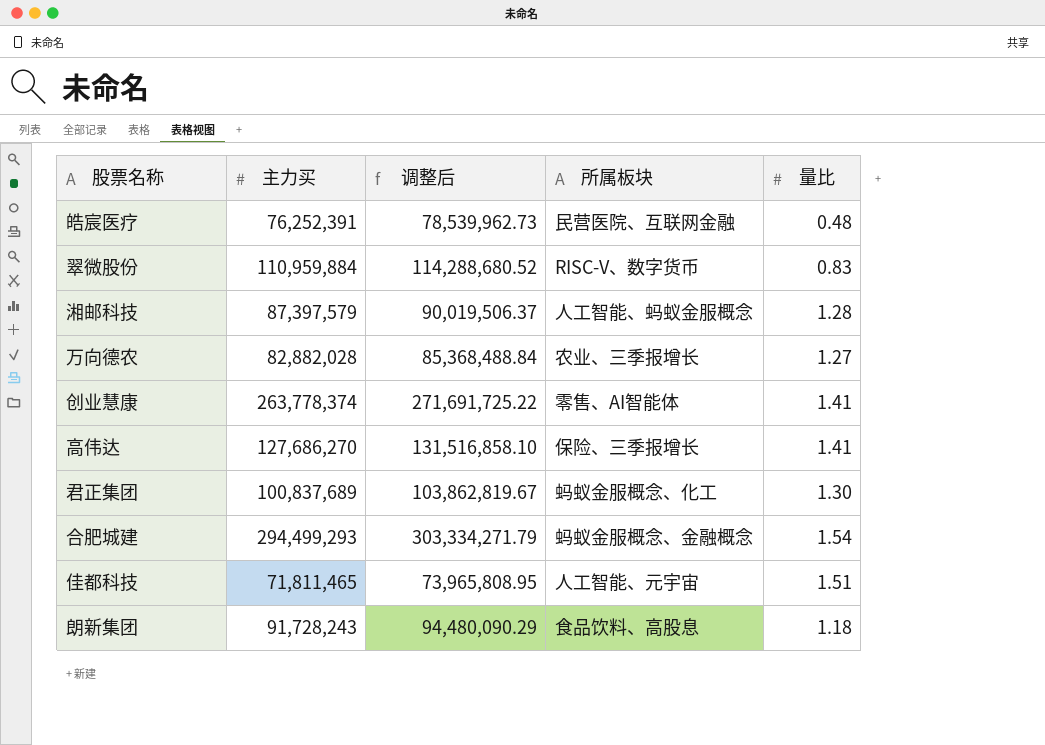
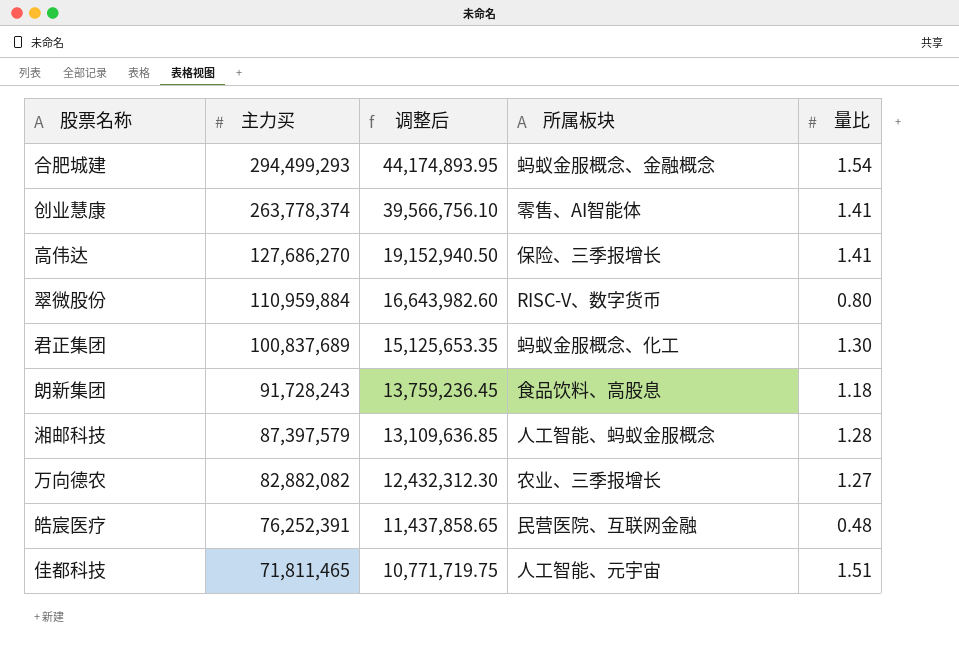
row order: none -> 主力买 descending
column 调整后 | formula: [主力买] * 1.03 -> [主力买] * 0.15
翠微股份 | 量比: 0.83 -> 0.80
万向德农 | 主力买: 82,882,028 -> 82,882,082

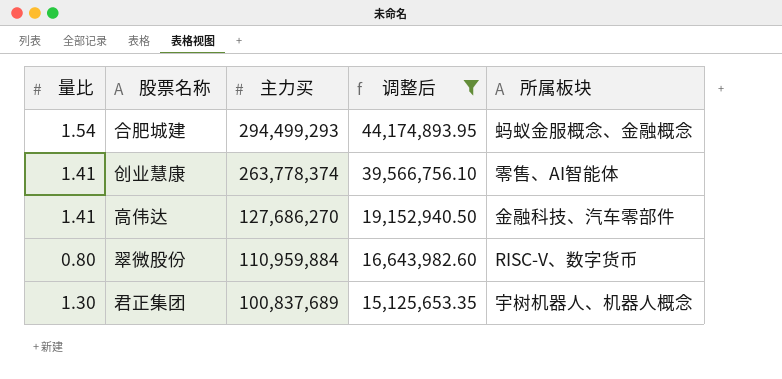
filter: none -> 调整后 >= 15,125,653.35
column 量比 | position: 5 -> 1
高伟达 | 所属板块: 保险、三季报增长 -> 金融科技、汽车零部件
君正集团 | 所属板块: 蚂蚁金服概念、化工 -> 宇树机器人、机器人概念

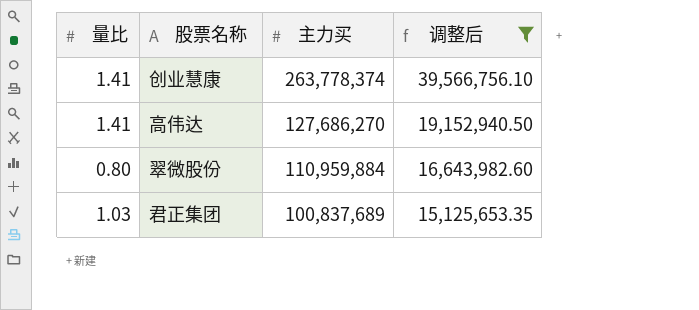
column 所属板块 | position: 5 -> none
row 合肥城建: 1.54 | 294,499,293 | 44,174,893.95 | 蚂蚁金服概念、金融概念 -> none
君正集团 | 量比: 1.30 -> 1.03

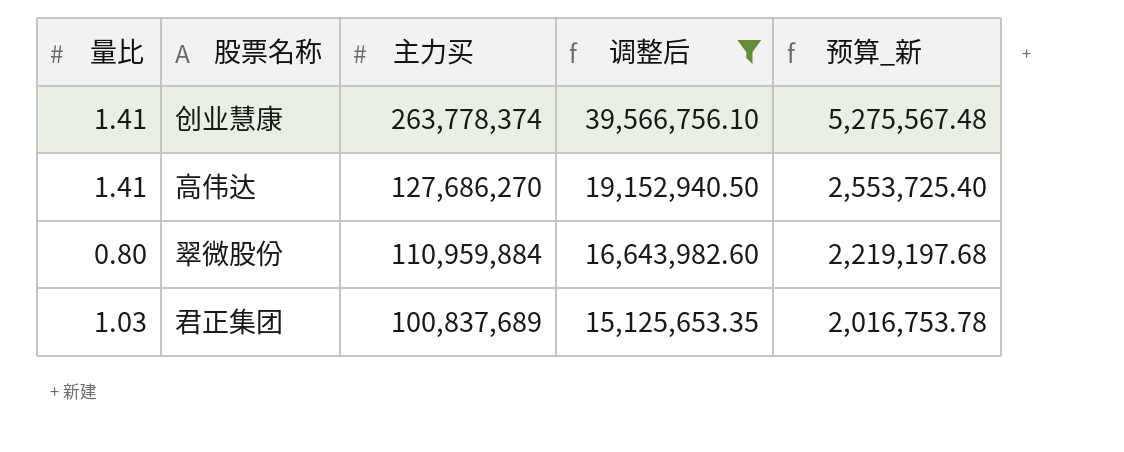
column 预算_新 | formula: none -> [主力买] * 0.02

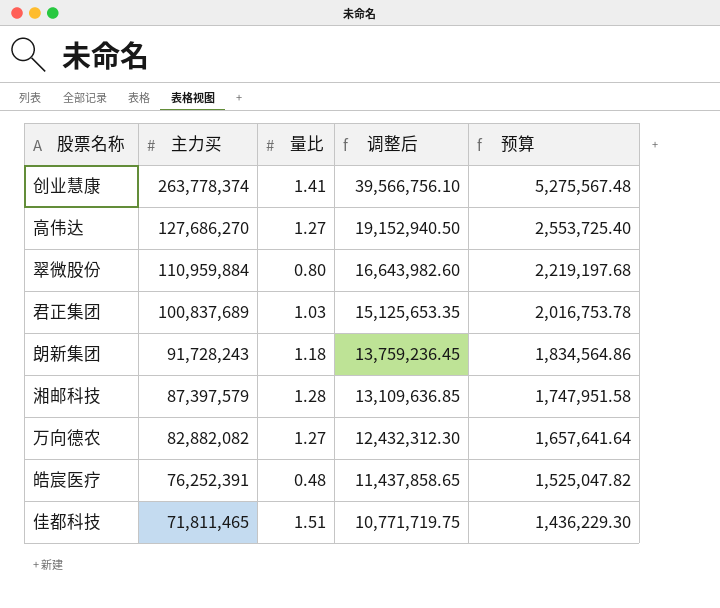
filter: 调整后 >= 15,125,653.35 -> none
column 量比 | position: 1 -> 3
column name: 预算_新 -> 预算
高伟达 | 量比: 1.41 -> 1.27

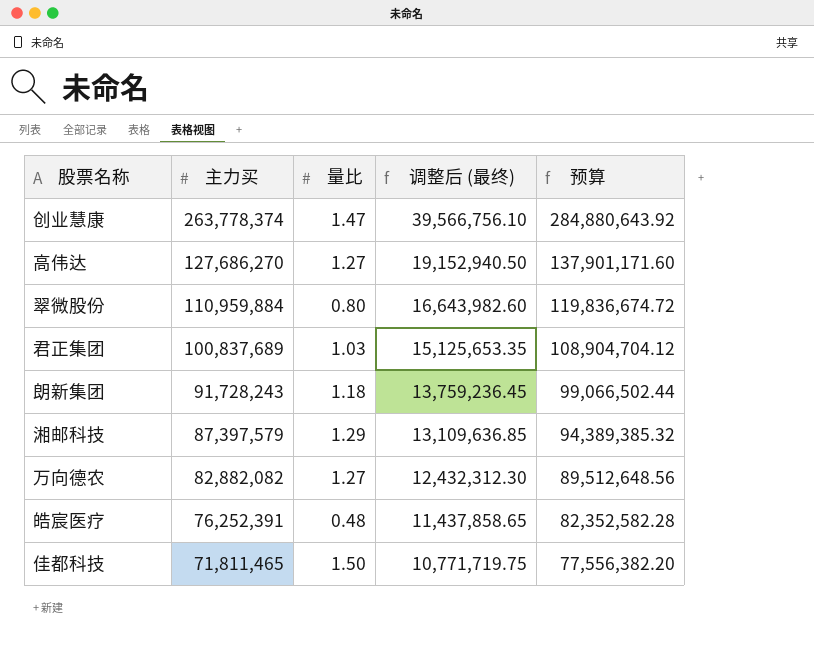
column name: 调整后 -> 调整后 (最终)
column 预算 | formula: [主力买] * 0.02 -> [主力买] * 1.08
创业慧康 | 量比: 1.41 -> 1.47
湘邮科技 | 量比: 1.28 -> 1.29
佳都科技 | 量比: 1.51 -> 1.50

